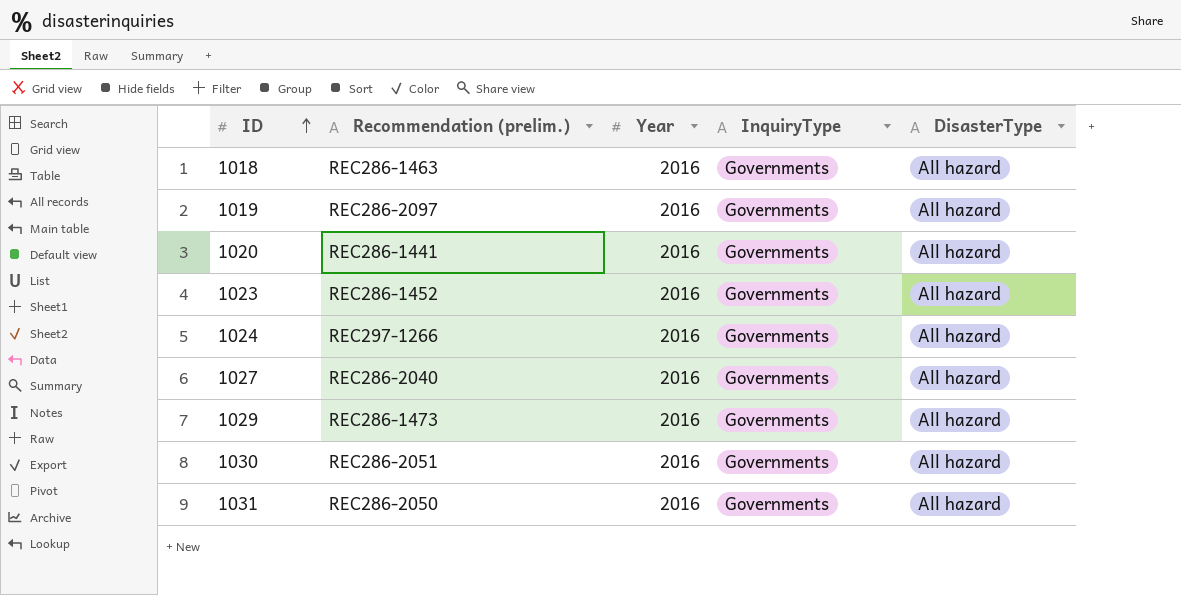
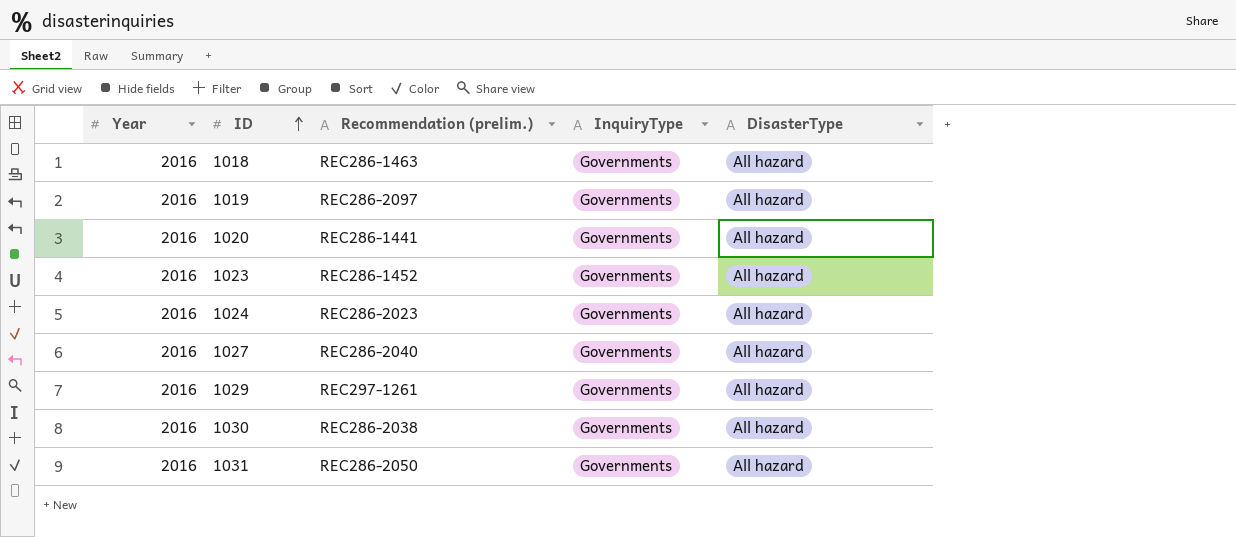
column Year | position: 3 -> 1
1024 | Recommendation (prelim.): REC297-1266 -> REC286-2023
1029 | Recommendation (prelim.): REC286-1473 -> REC297-1261
1030 | Recommendation (prelim.): REC286-2051 -> REC286-2038

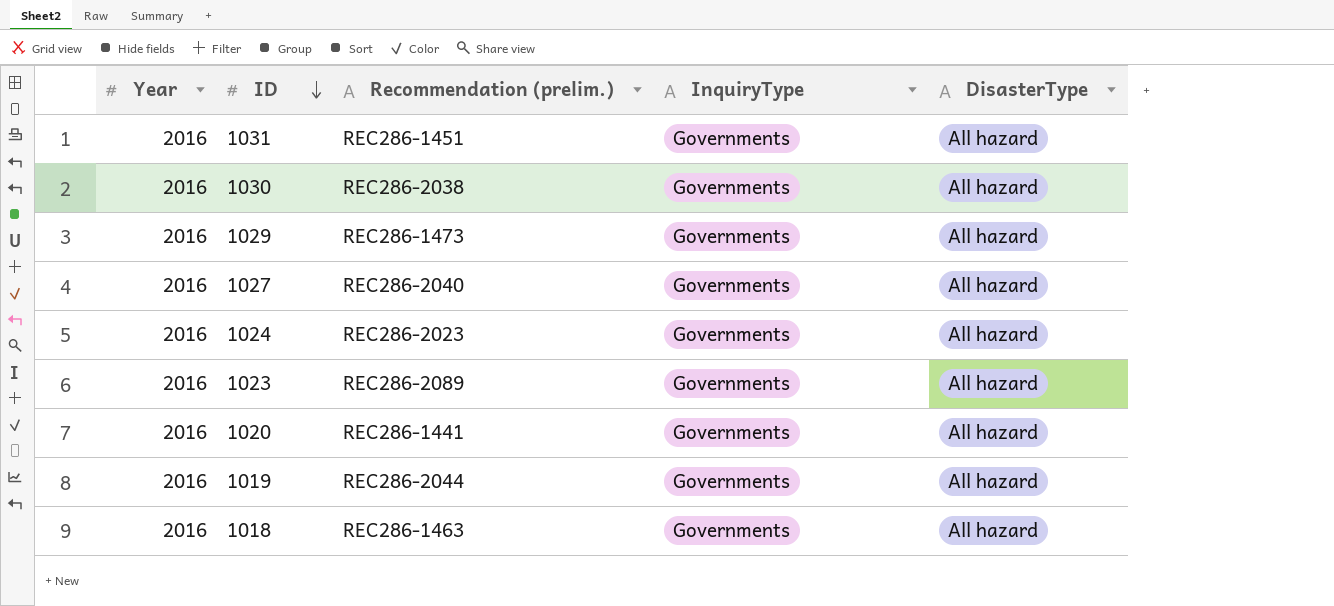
row order: ID ascending -> ID descending
1031 | Recommendation (prelim.): REC286-2050 -> REC286-1451
1029 | Recommendation (prelim.): REC297-1261 -> REC286-1473
1023 | Recommendation (prelim.): REC286-1452 -> REC286-2089
1019 | Recommendation (prelim.): REC286-2097 -> REC286-2044

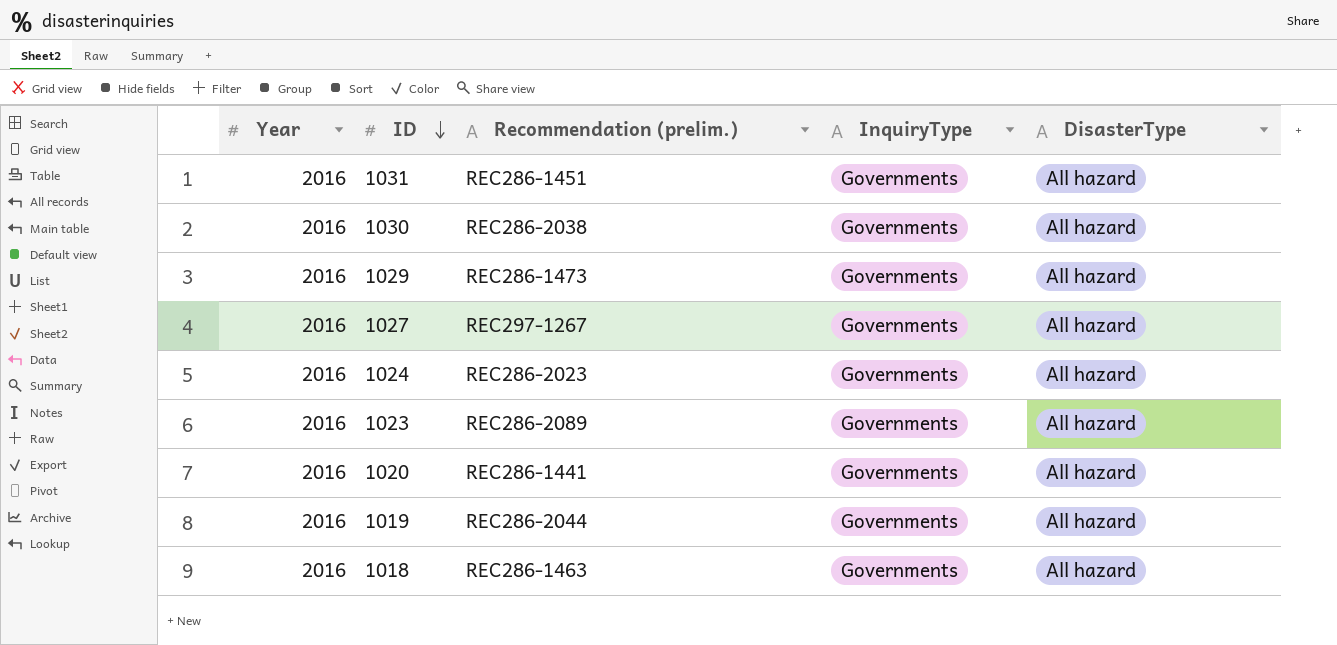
1027 | Recommendation (prelim.): REC286-2040 -> REC297-1267

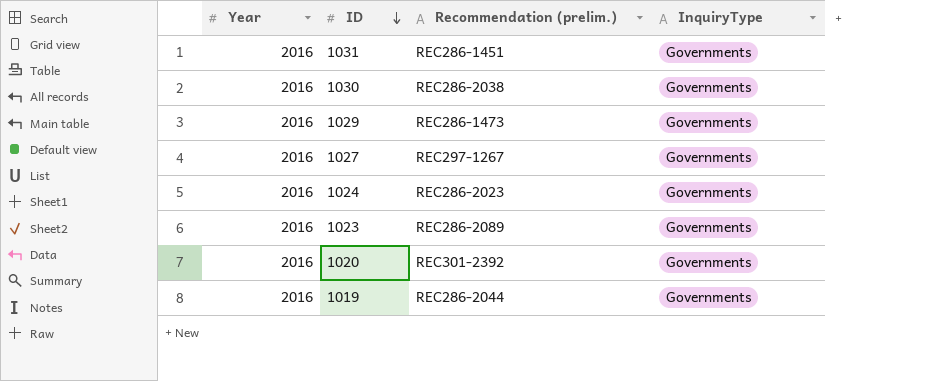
column DisasterType | position: 5 -> none
row 1018: 2016 | REC286-1463 | Governments | All hazard -> none
1020 | Recommendation (prelim.): REC286-1441 -> REC301-2392

